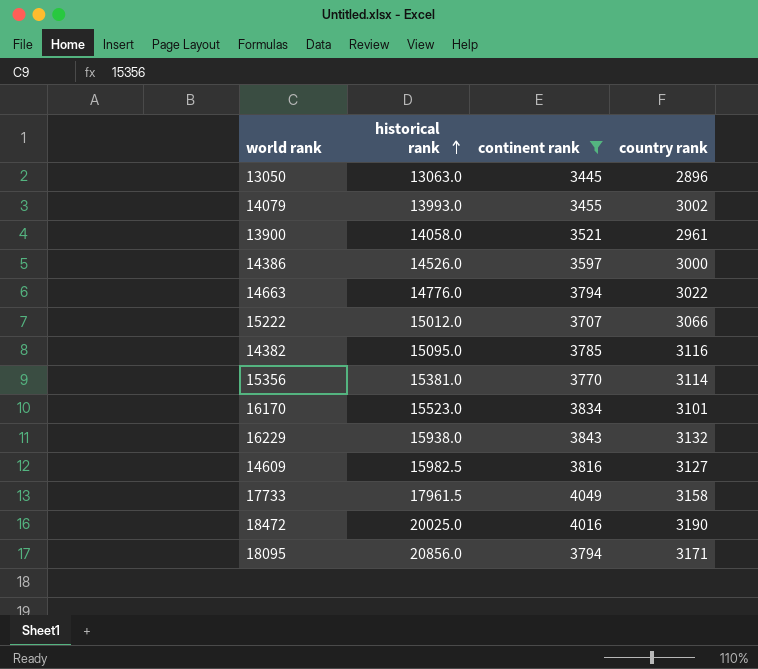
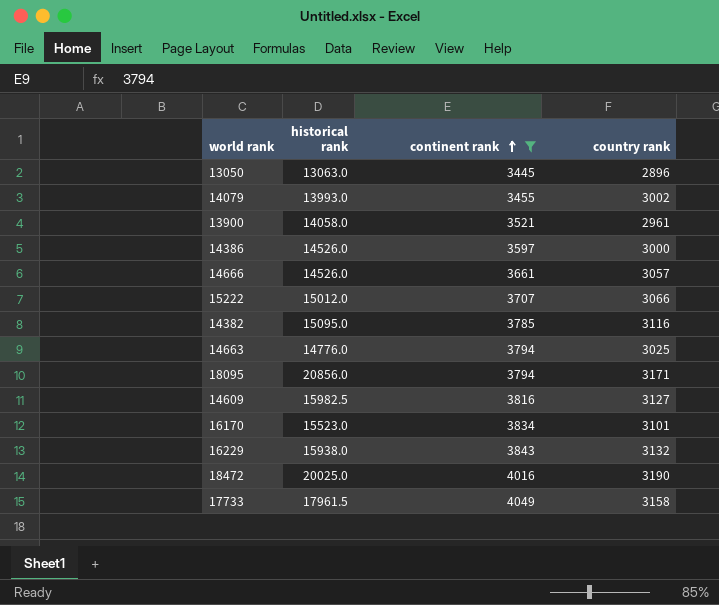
row order: historical rank ascending -> continent rank ascending
row 15356: 15381.0 | 3770 | 3114 -> none
row 14666: none -> 14526.0 | 3661 | 3057
14663 | country rank: 3022 -> 3025

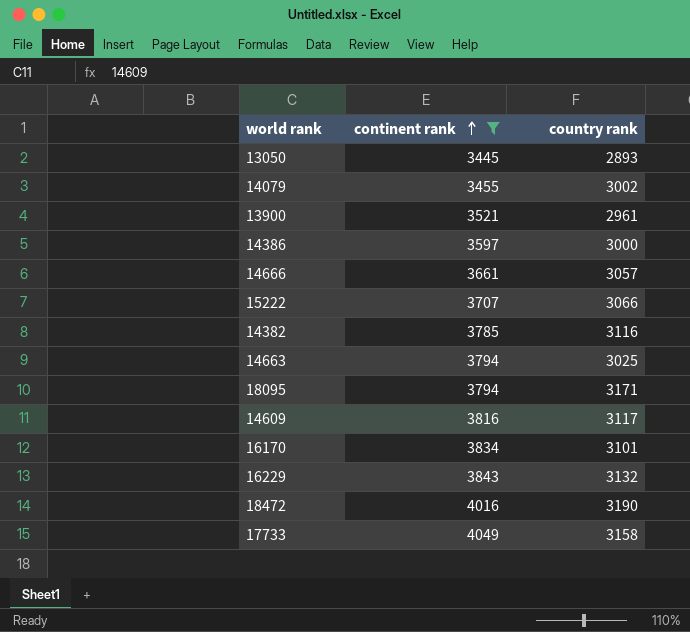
column historical rank | position: 2 -> none
13050 | country rank: 2896 -> 2893
14609 | country rank: 3127 -> 3117

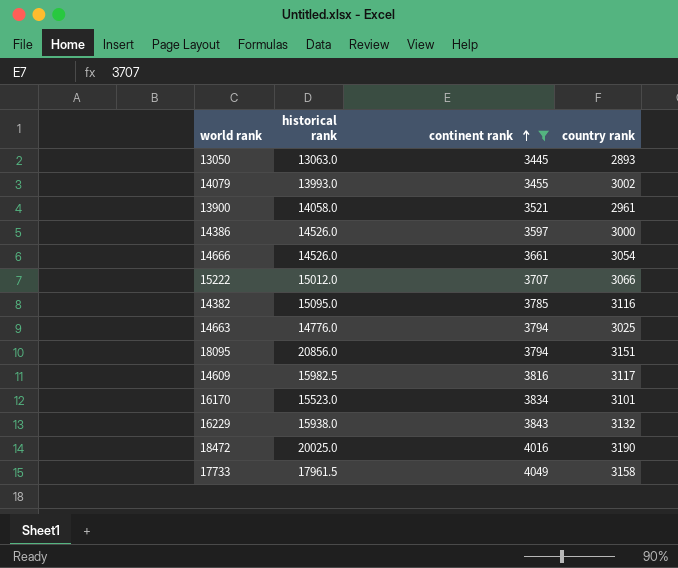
column historical rank | position: none -> 2
14666 | country rank: 3057 -> 3054
18095 | country rank: 3171 -> 3151

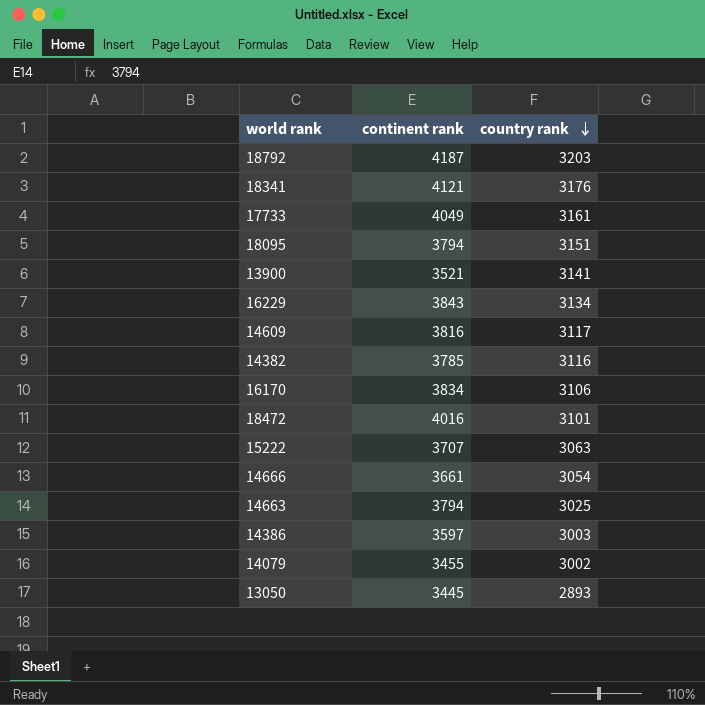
filter: continent rank <= 4049 -> none
row order: continent rank ascending -> country rank descending
column historical rank | position: 2 -> none
17733 | country rank: 3158 -> 3161
13900 | country rank: 2961 -> 3141
16229 | country rank: 3132 -> 3134
16170 | country rank: 3101 -> 3106
18472 | country rank: 3190 -> 3101
15222 | country rank: 3066 -> 3063
14386 | country rank: 3000 -> 3003

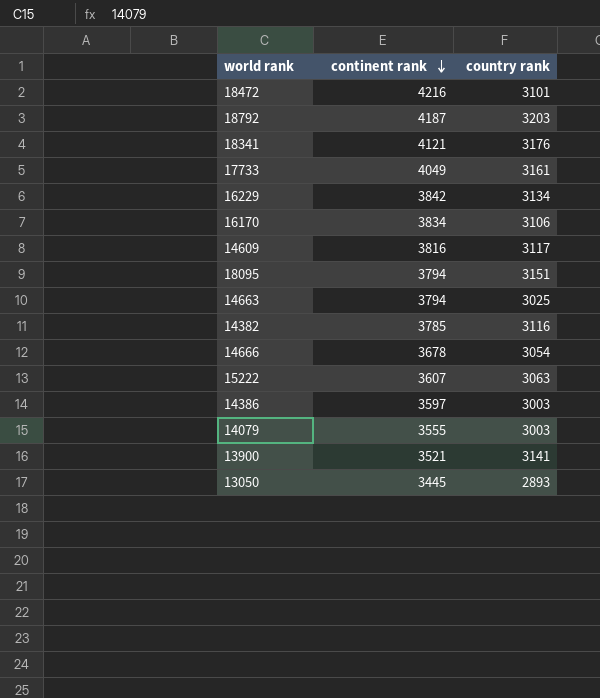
row order: country rank descending -> continent rank descending
18472 | continent rank: 4016 -> 4216
16229 | continent rank: 3843 -> 3842
14666 | continent rank: 3661 -> 3678
15222 | continent rank: 3707 -> 3607
14079 | continent rank: 3455 -> 3555
14079 | country rank: 3002 -> 3003

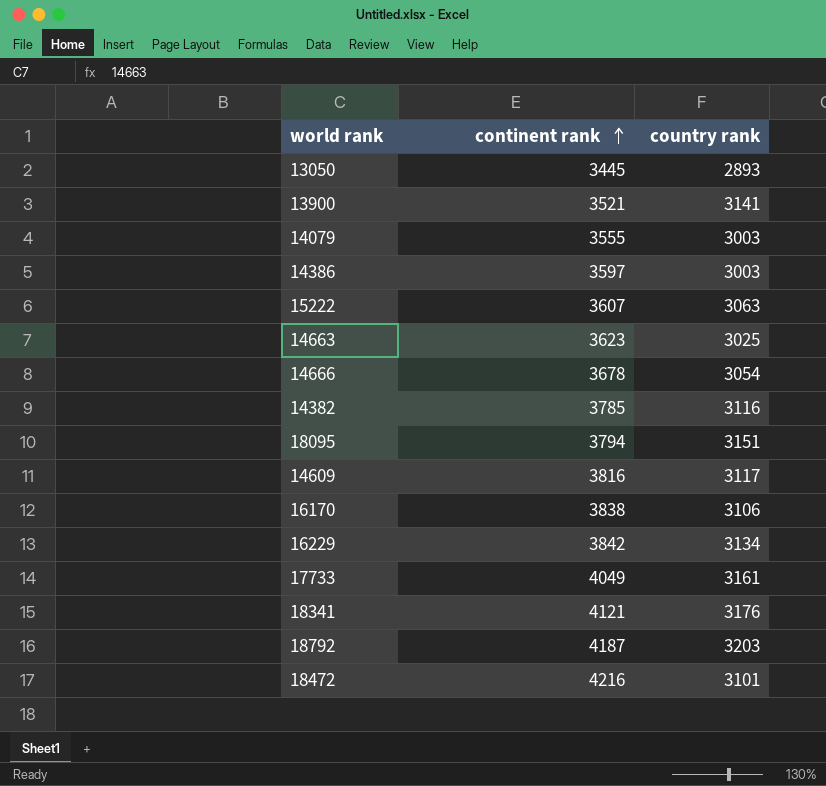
row order: continent rank descending -> continent rank ascending
14663 | continent rank: 3794 -> 3623
16170 | continent rank: 3834 -> 3838

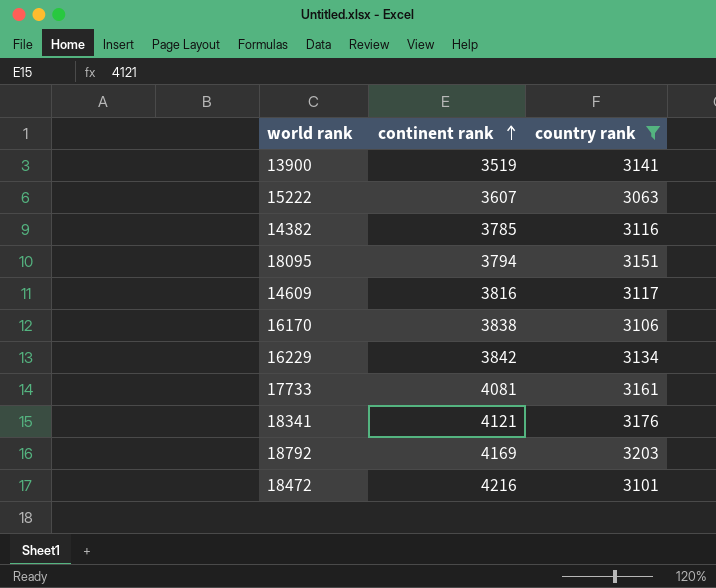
filter: none -> country rank >= 3063
13900 | continent rank: 3521 -> 3519
17733 | continent rank: 4049 -> 4081
18792 | continent rank: 4187 -> 4169

